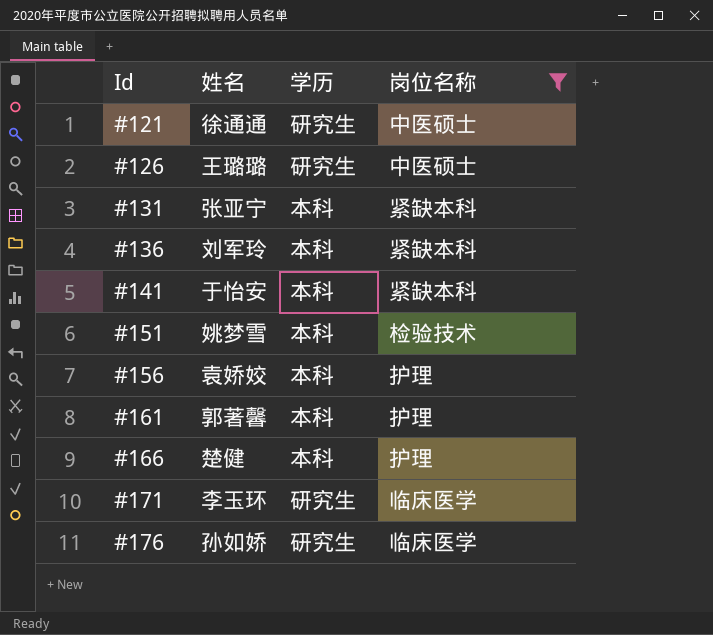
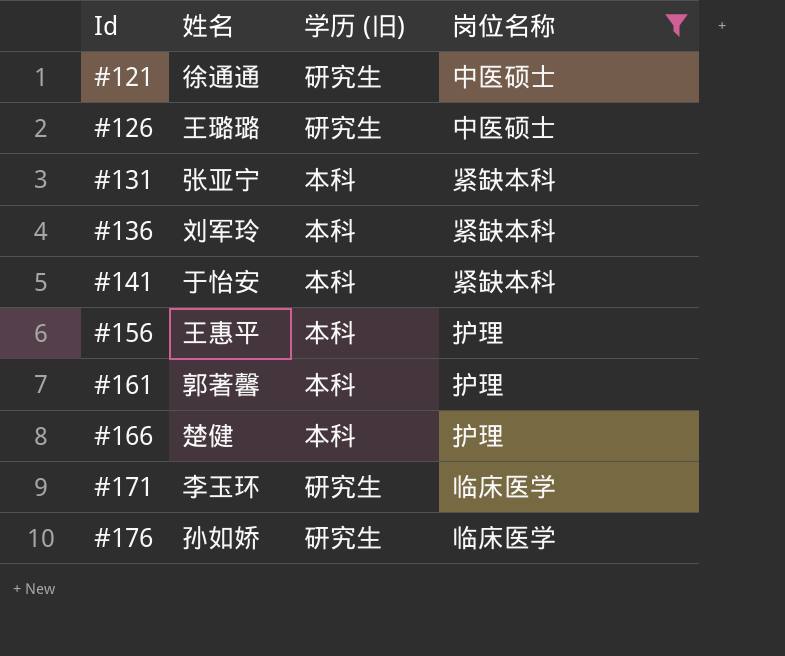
column name: 学历 -> 学历 (旧)
row #151: 姚梦雪 | 本科 | 检验技术 -> none
#156 | 姓名: 袁娇姣 -> 王惠平

